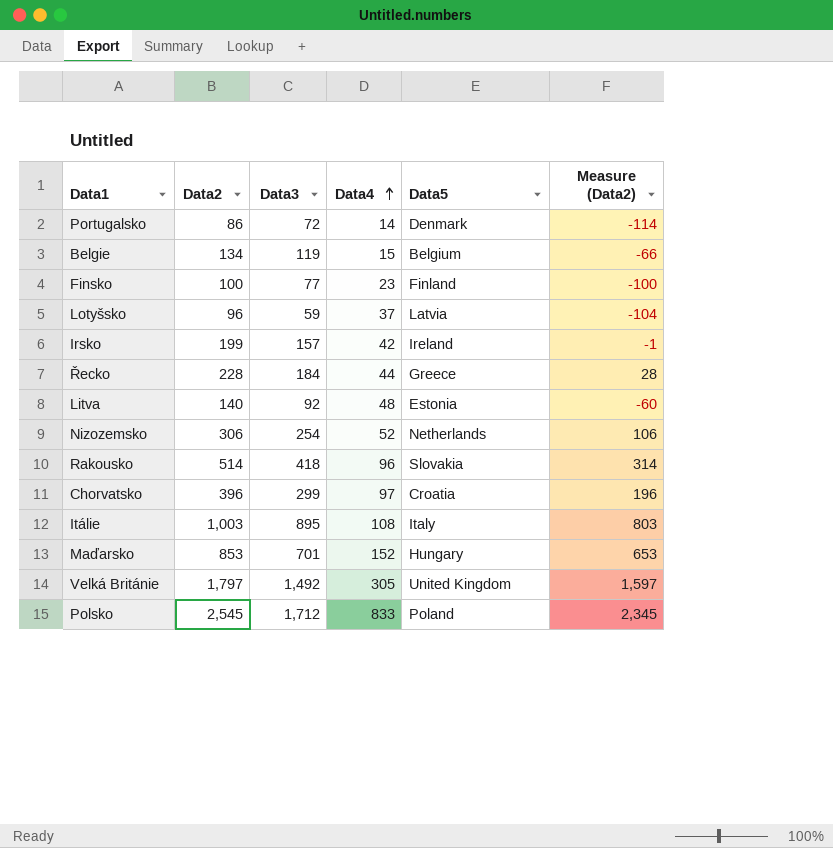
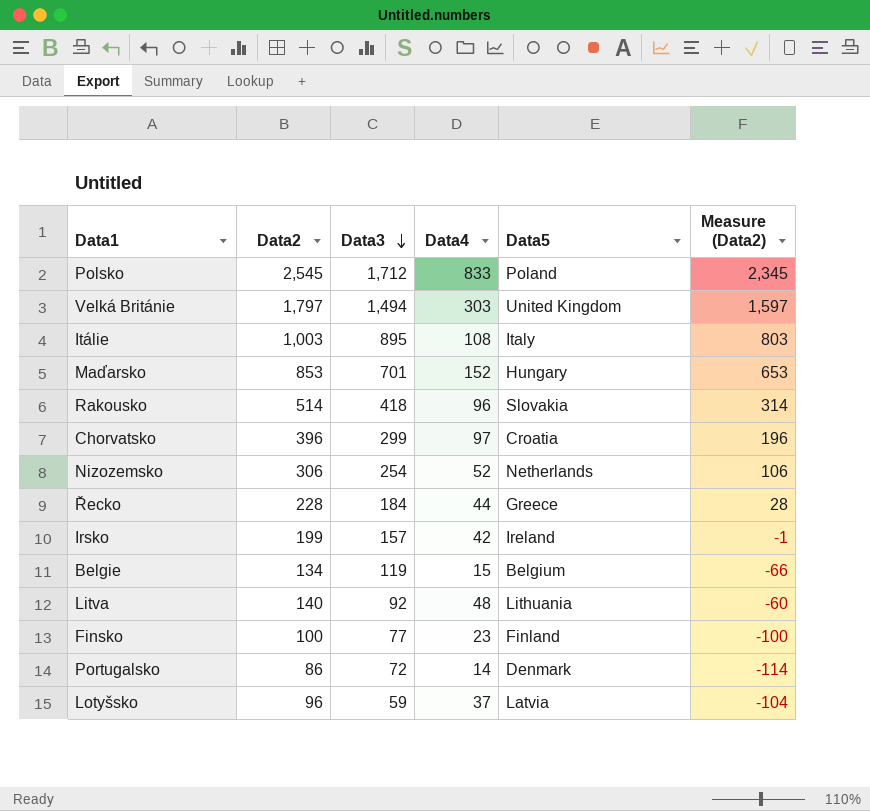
row order: Data4 ascending -> Data3 descending
Velká Británie | Data3: 1,492 -> 1,494
Velká Británie | Data4: 305 -> 303
Litva | Data5: Estonia -> Lithuania

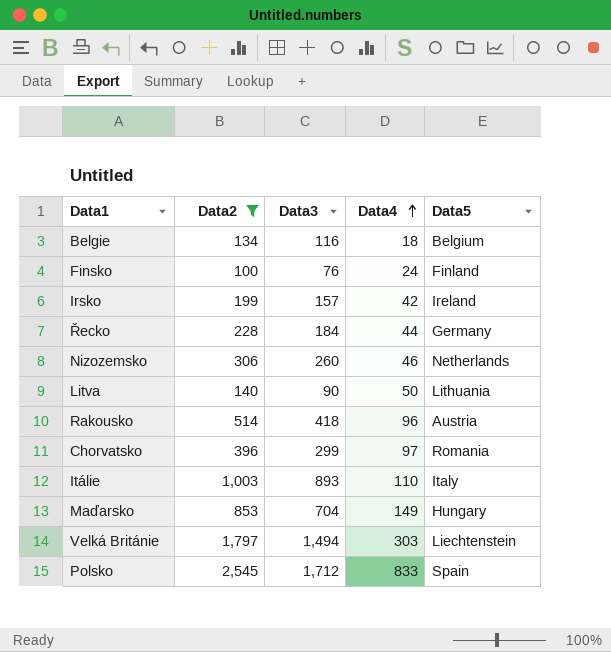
filter: none -> Data2 >= 100
row order: Data3 descending -> Data4 ascending
column Measure (Data2) | formula: [Data2] - 200 -> none
Belgie | Data3: 119 -> 116
Belgie | Data4: 15 -> 18
Finsko | Data3: 77 -> 76
Finsko | Data4: 23 -> 24
Řecko | Data5: Greece -> Germany
Nizozemsko | Data3: 254 -> 260
Nizozemsko | Data4: 52 -> 46
Litva | Data3: 92 -> 90
Litva | Data4: 48 -> 50
Rakousko | Data5: Slovakia -> Austria
Chorvatsko | Data5: Croatia -> Romania
Itálie | Data3: 895 -> 893
Itálie | Data4: 108 -> 110
Maďarsko | Data3: 701 -> 704
Maďarsko | Data4: 152 -> 149
Velká Británie | Data5: United Kingdom -> Liechtenstein
Polsko | Data5: Poland -> Spain

